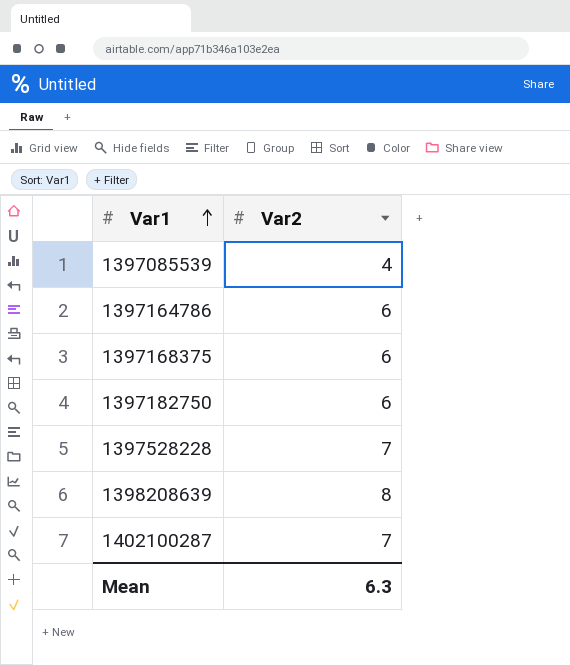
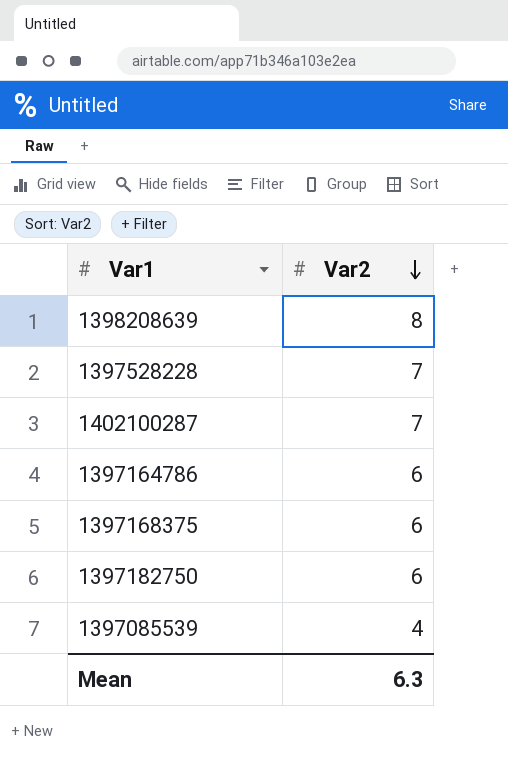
row order: Var1 ascending -> Var2 descending

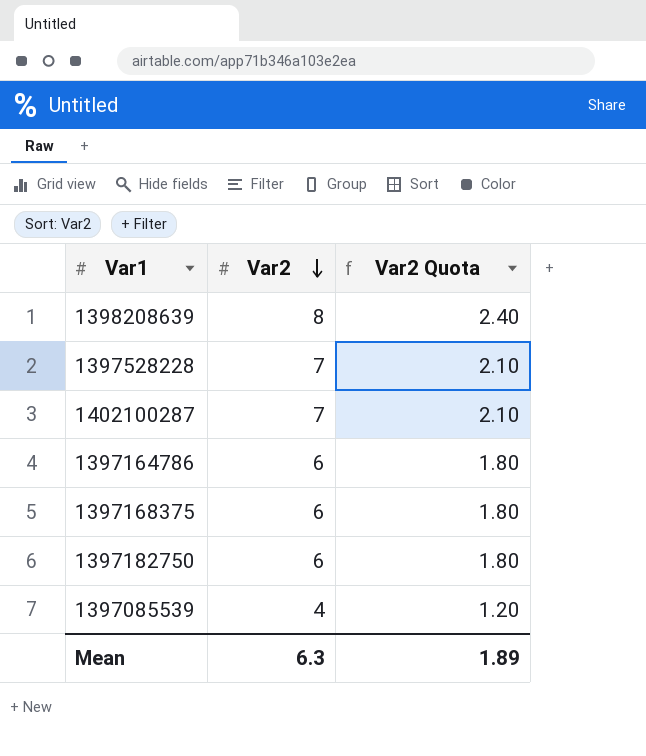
column Var2 Quota | formula: none -> [Var2] * 0.3

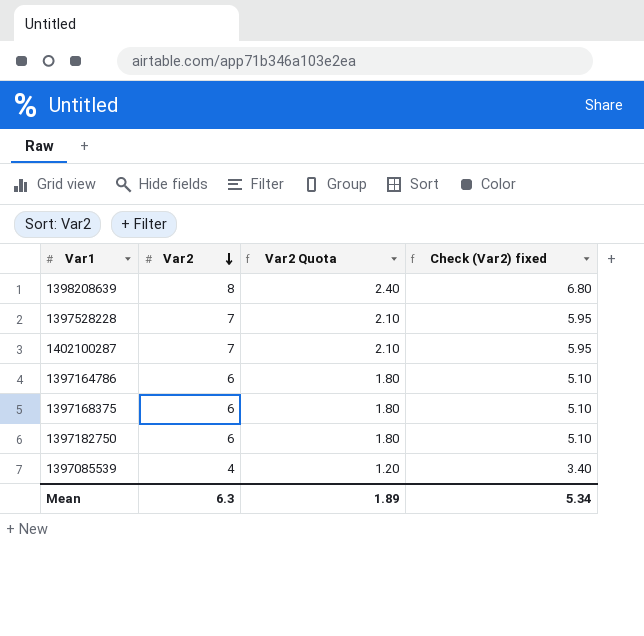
column Check (Var2) fixed | formula: none -> [Var2] * 0.85

